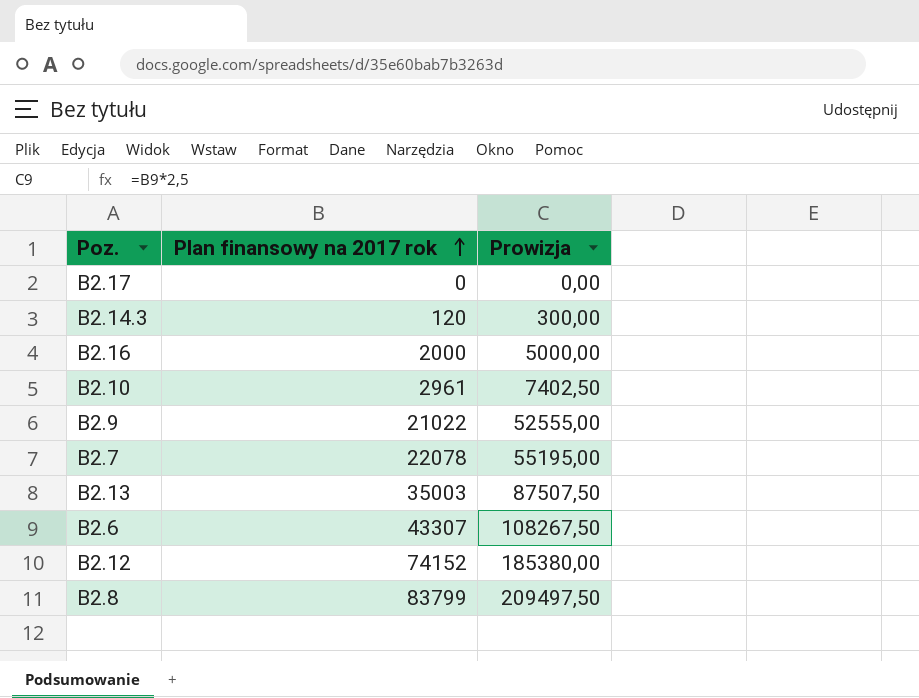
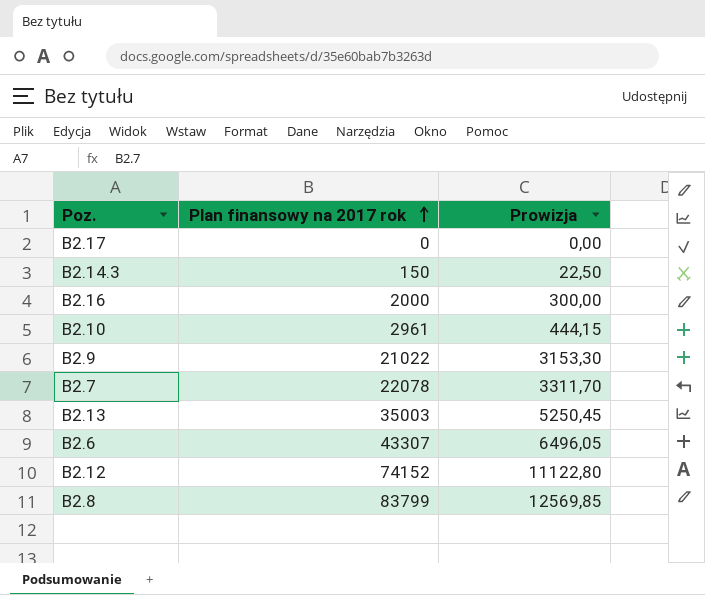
column Prowizja | formula: [Plan finansowy na 2017 rok] * 2,5 -> [Plan finansowy na 2017 rok] * 0,15
B2.14.3 | Plan finansowy na 2017 rok: 120 -> 150

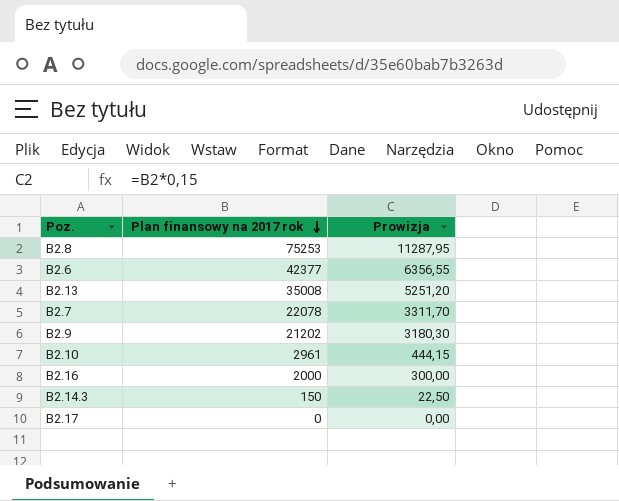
row order: Plan finansowy na 2017 rok ascending -> Plan finansowy na 2017 rok descending
row B2.12: 74152 | 11122,80 -> none
B2.8 | Plan finansowy na 2017 rok: 83799 -> 75253
B2.8 | Prowizja: 12569,85 -> 11287,95
B2.6 | Plan finansowy na 2017 rok: 43307 -> 42377
B2.6 | Prowizja: 6496,05 -> 6356,55
B2.13 | Plan finansowy na 2017 rok: 35003 -> 35008
B2.13 | Prowizja: 5250,45 -> 5251,20
B2.9 | Plan finansowy na 2017 rok: 21022 -> 21202
B2.9 | Prowizja: 3153,30 -> 3180,30

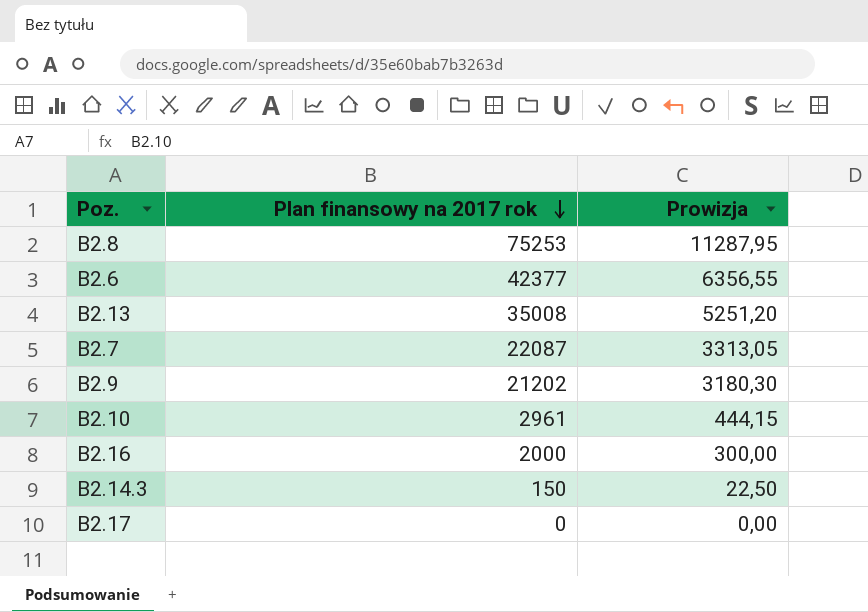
B2.7 | Plan finansowy na 2017 rok: 22078 -> 22087
B2.7 | Prowizja: 3311,70 -> 3313,05

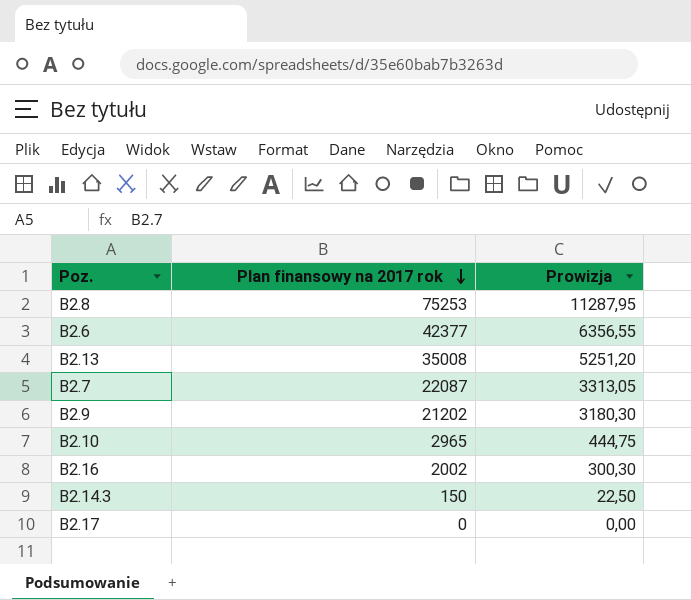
B2.10 | Plan finansowy na 2017 rok: 2961 -> 2965
B2.10 | Prowizja: 444,15 -> 444,75
B2.16 | Plan finansowy na 2017 rok: 2000 -> 2002
B2.16 | Prowizja: 300,00 -> 300,30

